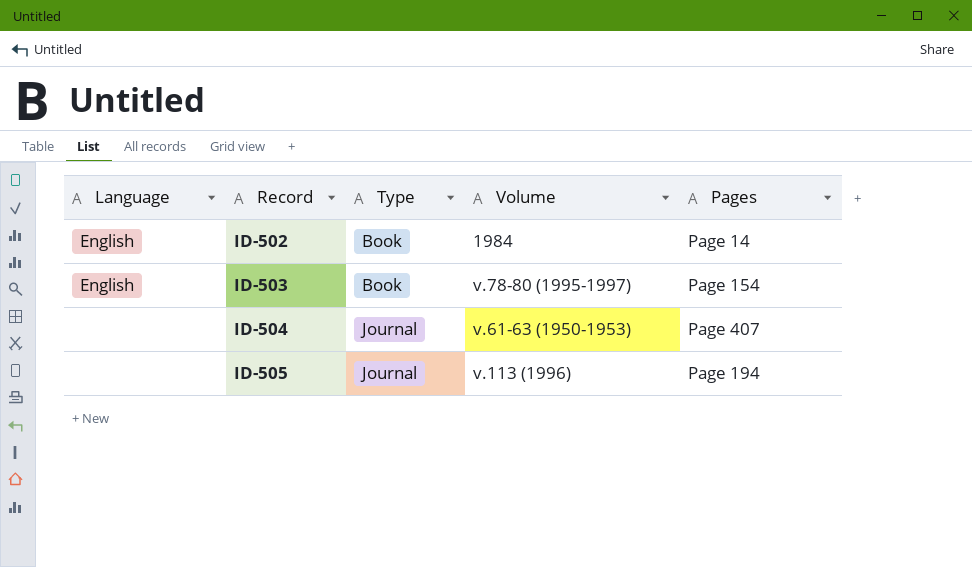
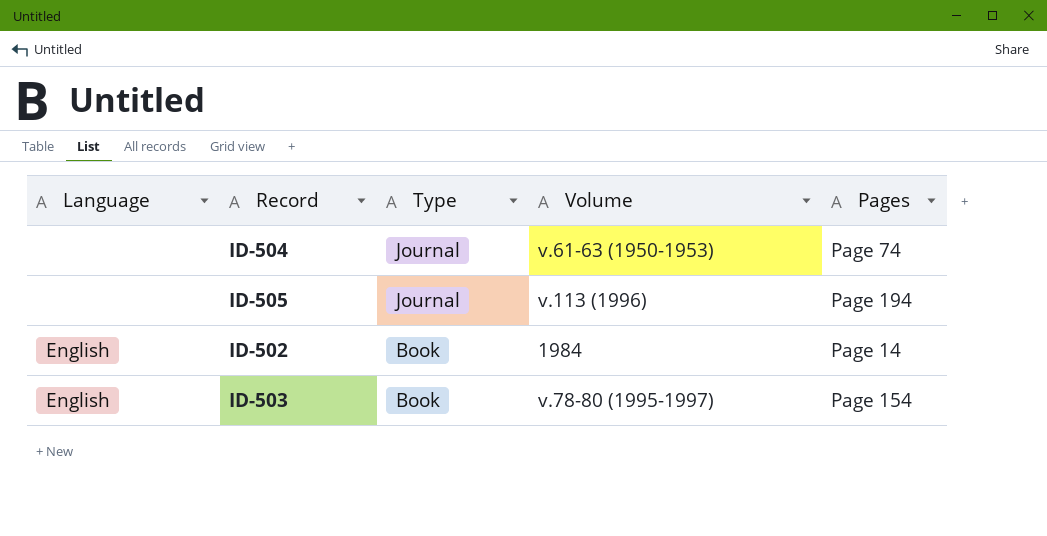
row order: Record ascending -> Type descending
ID-504 | Pages: Page 407 -> Page 74

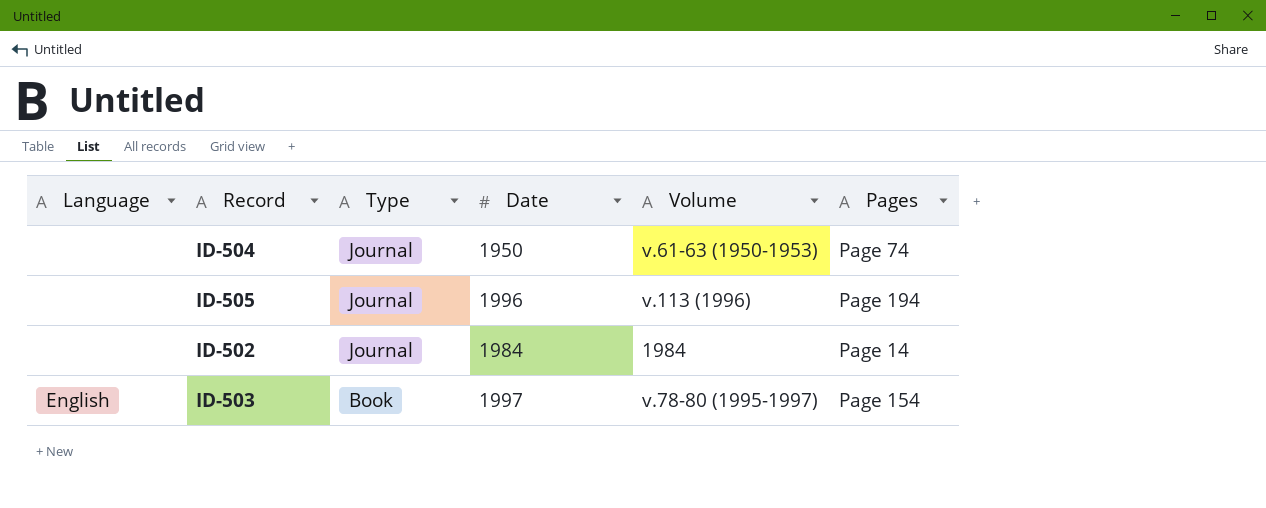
column Date | position: none -> 4
ID-502 | Language: English -> none
ID-502 | Type: Book -> Journal

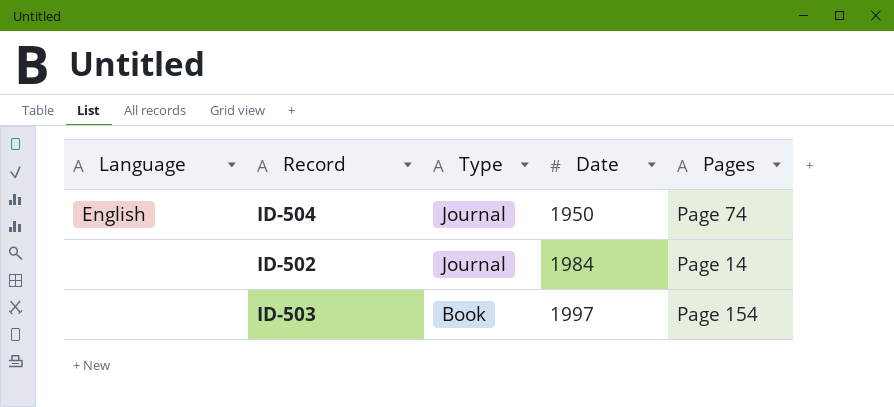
column Volume | position: 5 -> none
row ID-505: none | Journal | 1996 | v.113 (1996) | Page 194 -> none
ID-504 | Language: none -> English
ID-503 | Language: English -> none

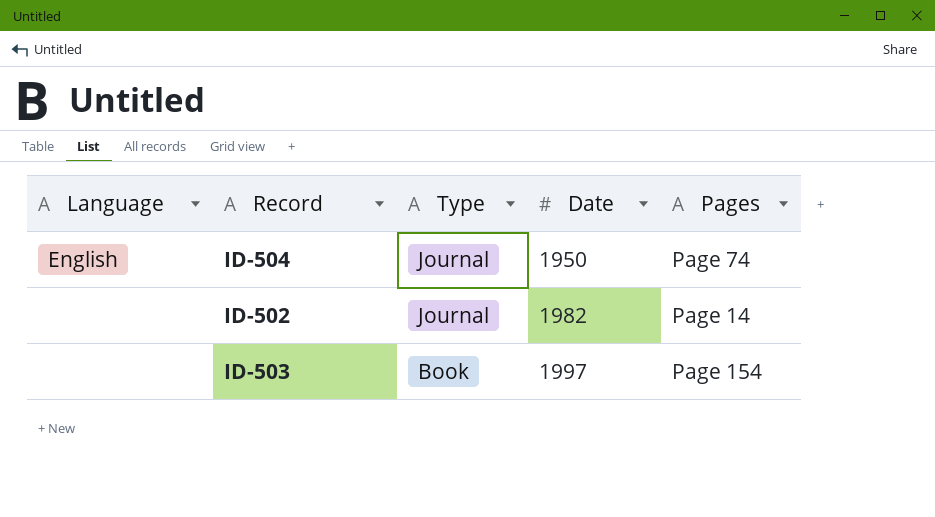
ID-502 | Date: 1984 -> 1982

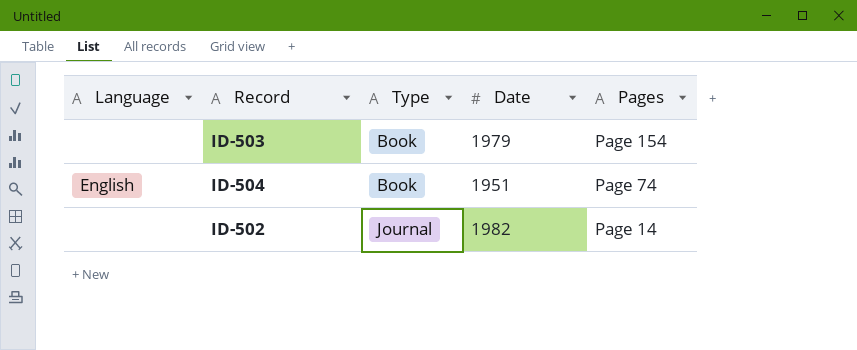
row order: Type descending -> Type ascending
ID-503 | Date: 1997 -> 1979
ID-504 | Type: Journal -> Book
ID-504 | Date: 1950 -> 1951

